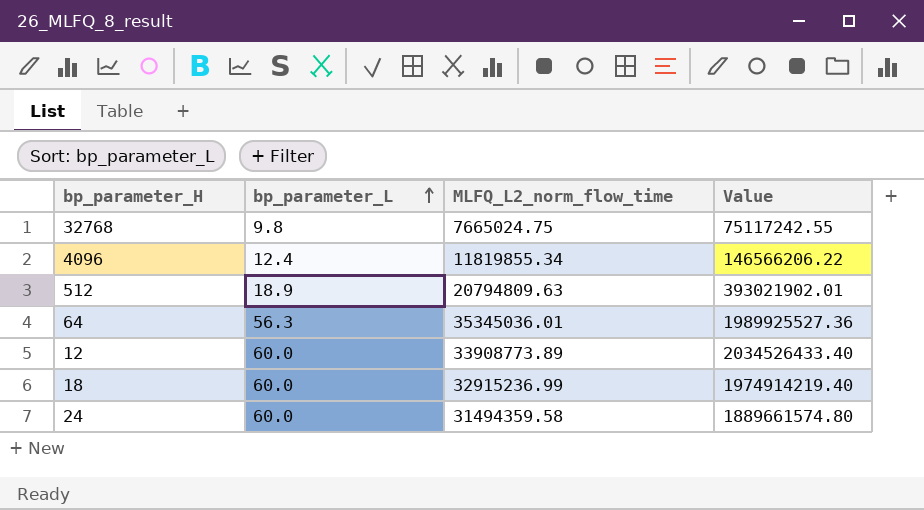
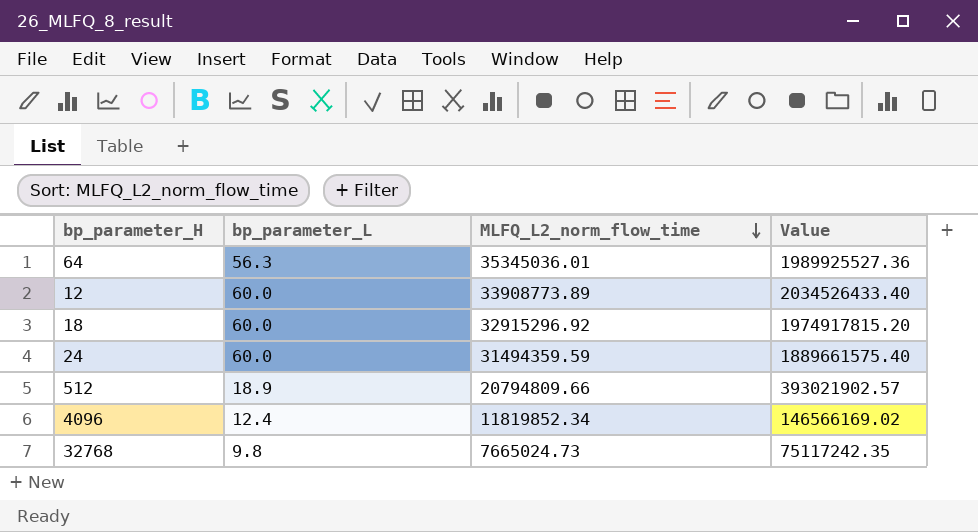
row order: bp_parameter_L ascending -> MLFQ_L2_norm_flow_time descending
18 | MLFQ_L2_norm_flow_time: 32915236.99 -> 32915296.92
18 | Value: 1974914219.40 -> 1974917815.20
24 | MLFQ_L2_norm_flow_time: 31494359.58 -> 31494359.59
24 | Value: 1889661574.80 -> 1889661575.40
512 | MLFQ_L2_norm_flow_time: 20794809.63 -> 20794809.66
512 | Value: 393021902.01 -> 393021902.57
4096 | MLFQ_L2_norm_flow_time: 11819855.34 -> 11819852.34
4096 | Value: 146566206.22 -> 146566169.02
32768 | MLFQ_L2_norm_flow_time: 7665024.75 -> 7665024.73
32768 | Value: 75117242.55 -> 75117242.35

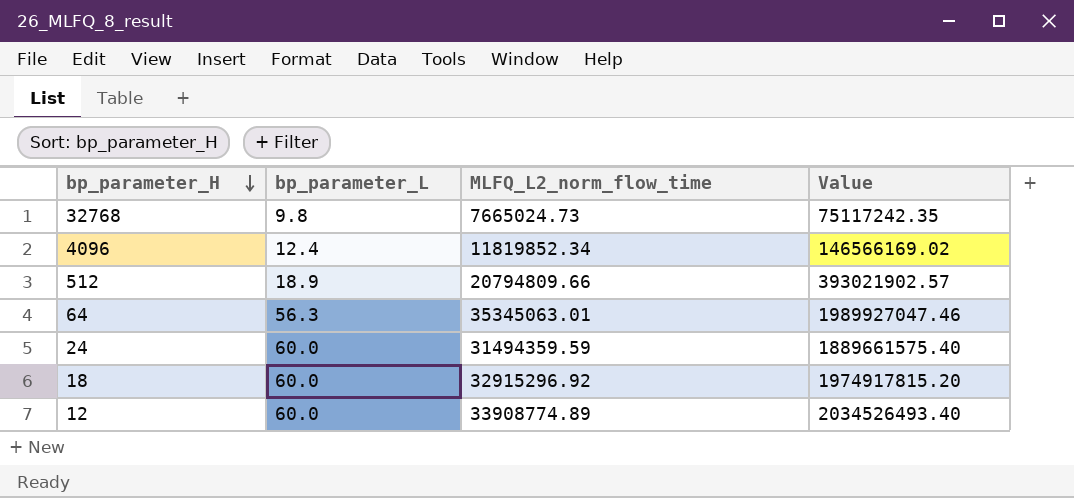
row order: MLFQ_L2_norm_flow_time descending -> bp_parameter_H descending
64 | MLFQ_L2_norm_flow_time: 35345036.01 -> 35345063.01
64 | Value: 1989925527.36 -> 1989927047.46
12 | MLFQ_L2_norm_flow_time: 33908773.89 -> 33908774.89
12 | Value: 2034526433.40 -> 2034526493.40

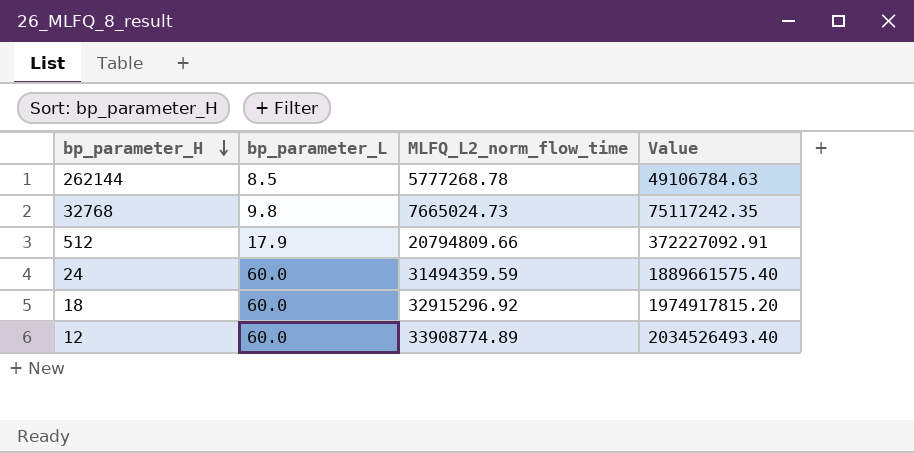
row 4096: 12.4 | 11819852.34 | 146566169.02 -> none
row 64: 56.3 | 35345063.01 | 1989927047.46 -> none
row 262144: none -> 8.5 | 5777268.78 | 49106784.63
512 | bp_parameter_L: 18.9 -> 17.9
512 | Value: 393021902.57 -> 372227092.91

